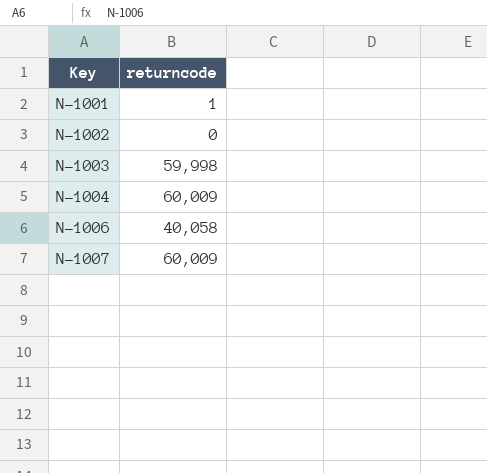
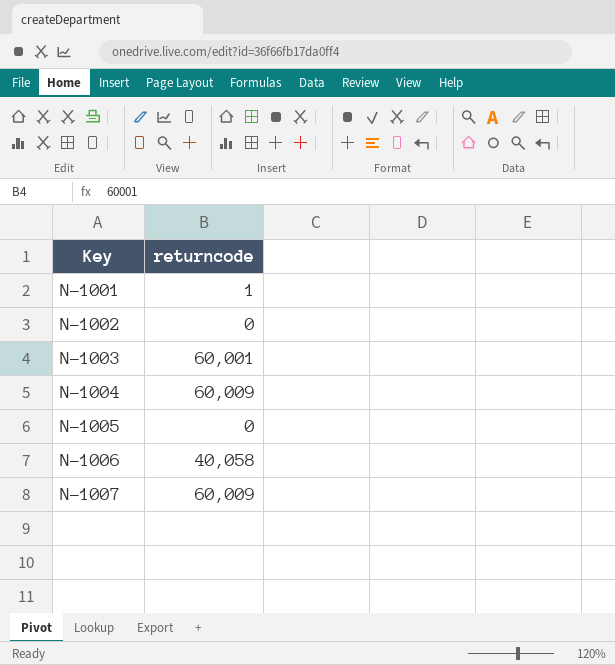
N-1003 | returncode: 59,998 -> 60,001
row N-1005: none -> 0

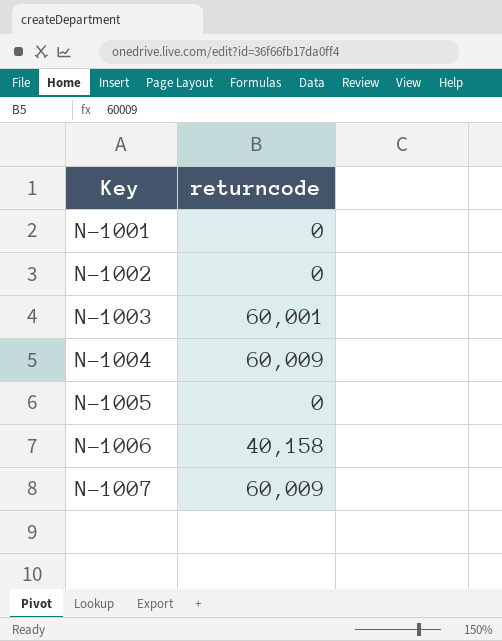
N-1001 | returncode: 1 -> 0
N-1006 | returncode: 40,058 -> 40,158

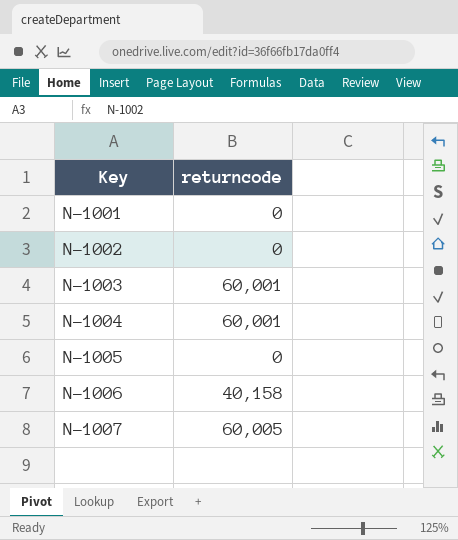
N-1004 | returncode: 60,009 -> 60,001
N-1007 | returncode: 60,009 -> 60,005

